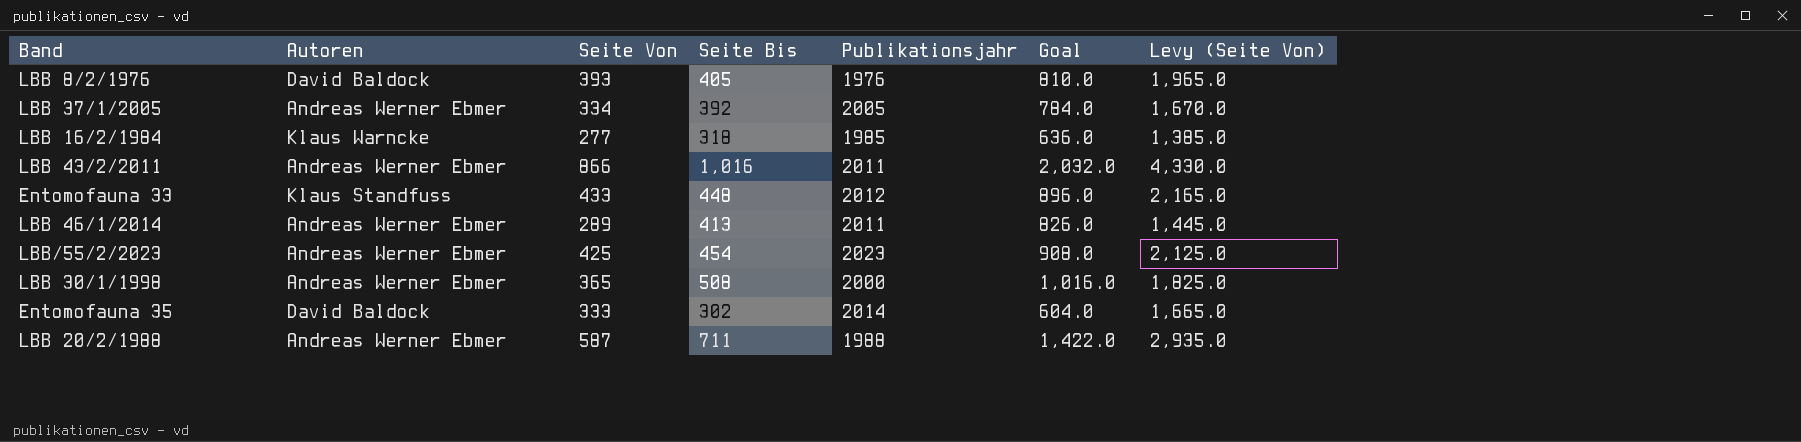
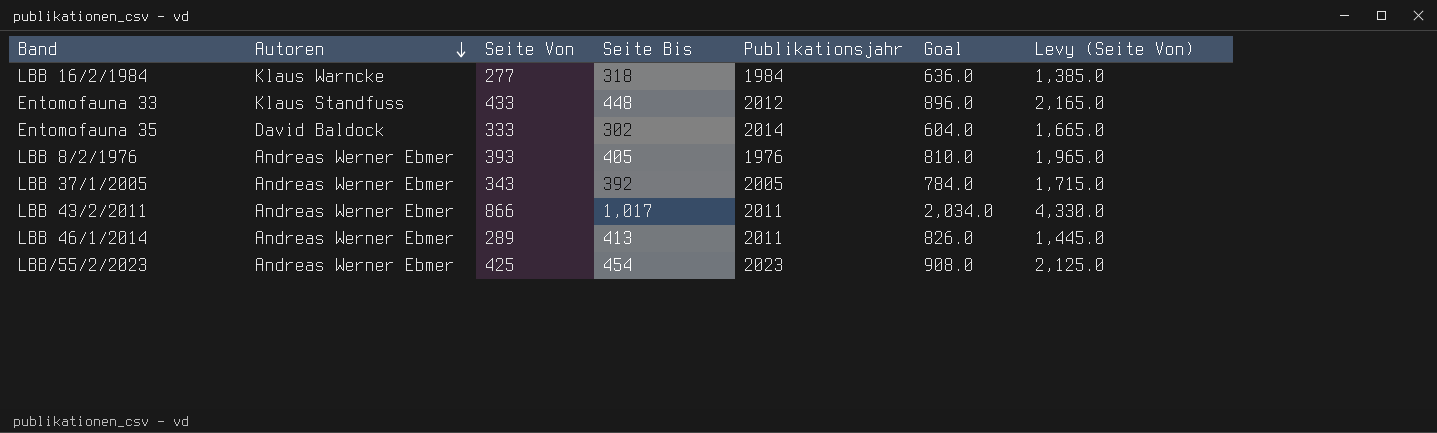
row order: none -> Autoren descending
row LBB 30/1/1998: Andreas Werner Ebmer | 365 | 508 | 2000 | 1,016.0 | 1,825.0 -> none
row LBB 20/2/1988: Andreas Werner Ebmer | 587 | 711 | 1988 | 1,422.0 | 2,935.0 -> none
LBB 16/2/1984 | Publikationsjahr: 1985 -> 1984
LBB 8/2/1976 | Autoren: David Baldock -> Andreas Werner Ebmer
LBB 37/1/2005 | Seite Von: 334 -> 343
LBB 37/1/2005 | Levy (Seite Von): 1,670.0 -> 1,715.0
LBB 43/2/2011 | Seite Bis: 1,016 -> 1,017
LBB 43/2/2011 | Goal: 2,032.0 -> 2,034.0

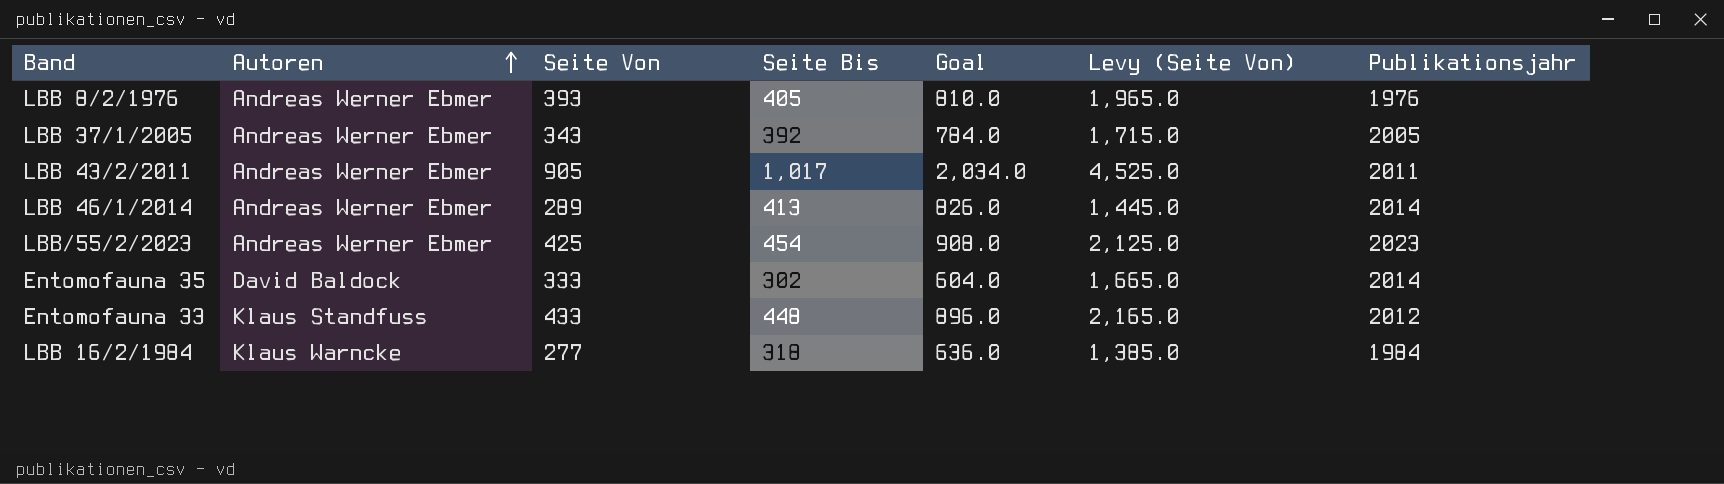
row order: Autoren descending -> Autoren ascending
column Publikationsjahr | position: 5 -> 7
LBB 43/2/2011 | Seite Von: 866 -> 905
LBB 43/2/2011 | Levy (Seite Von): 4,330.0 -> 4,525.0
LBB 46/1/2014 | Publikationsjahr: 2011 -> 2014

